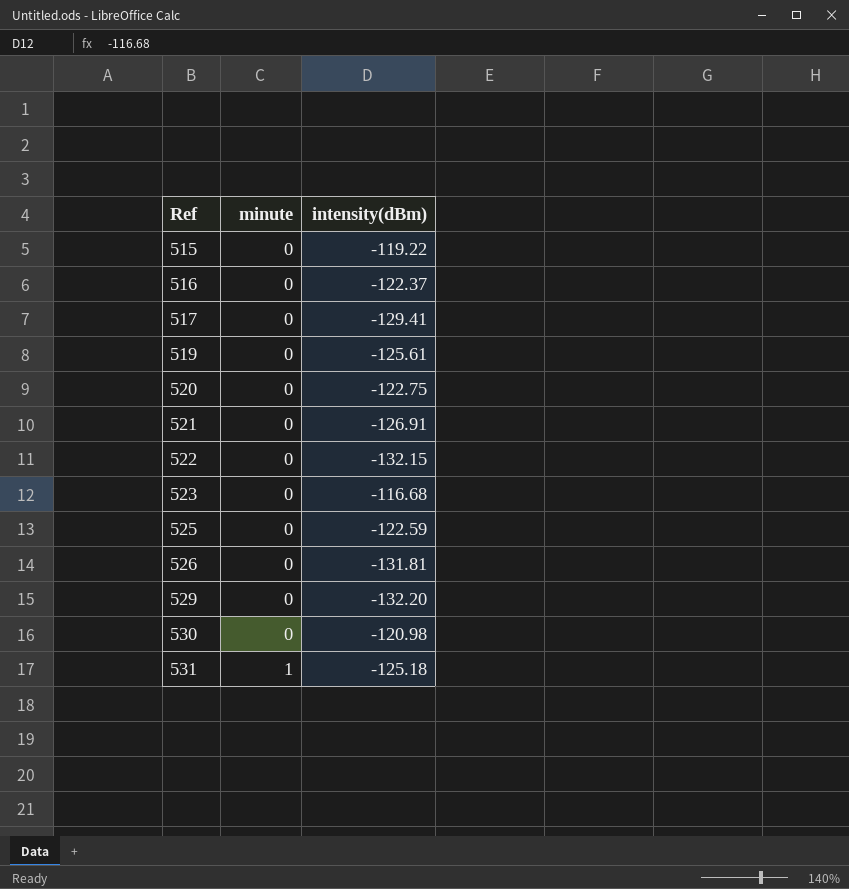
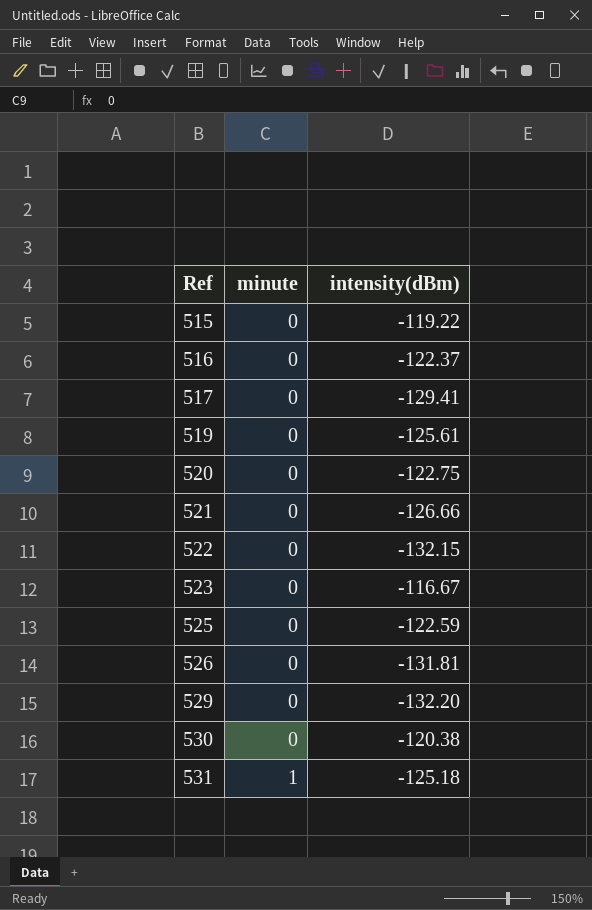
521 | intensity(dBm): -126.91 -> -126.66
523 | intensity(dBm): -116.68 -> -116.67
530 | intensity(dBm): -120.98 -> -120.38

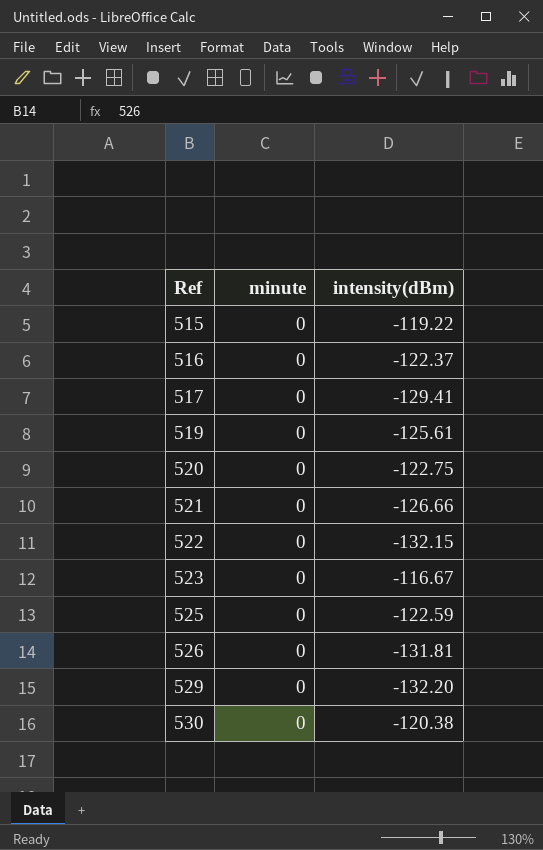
row 531: 1 | -125.18 -> none

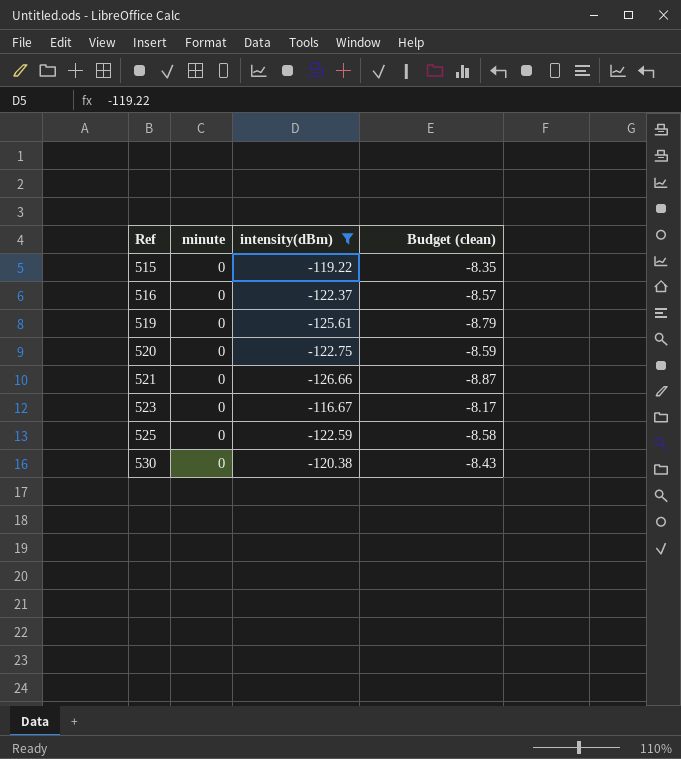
filter: none -> intensity(dBm) >= -126.66
column Budget (clean) | formula: none -> [intensity(dBm)] * 0.07

